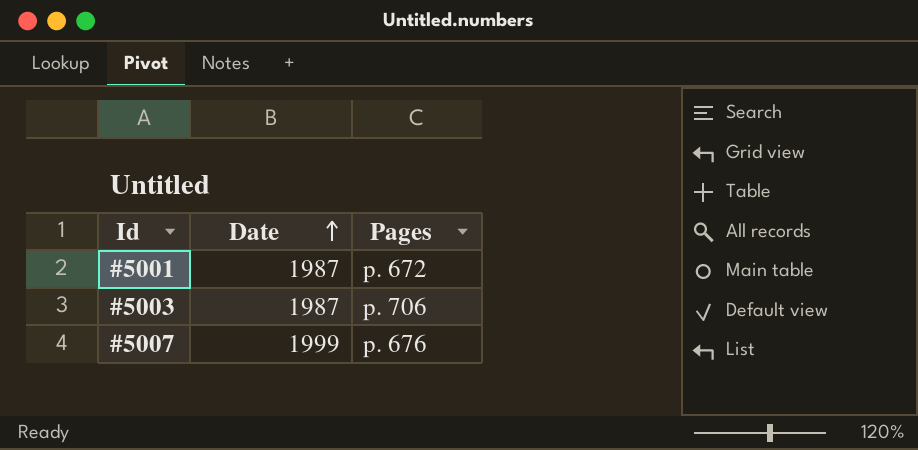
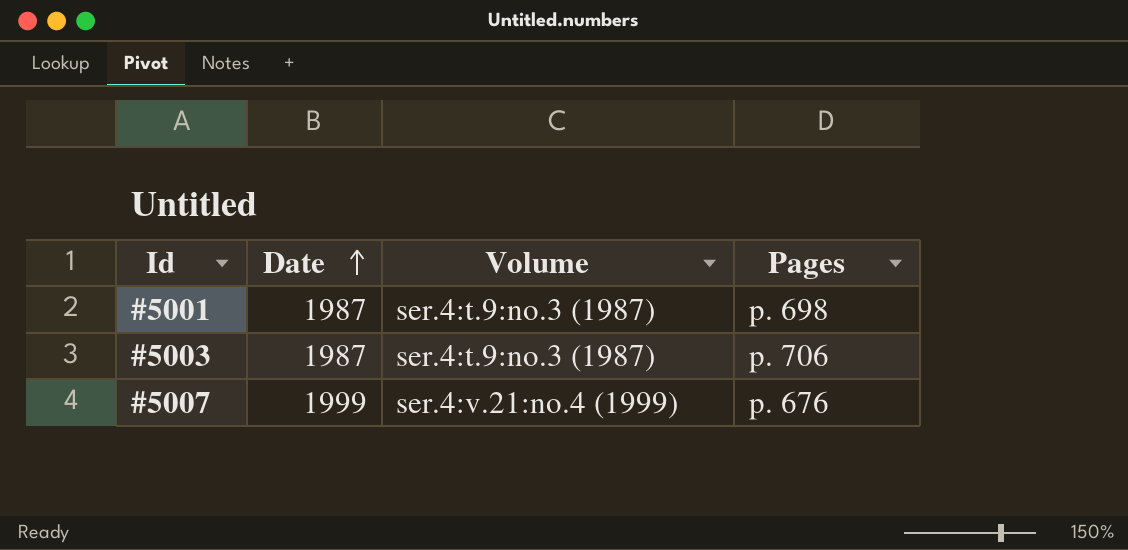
column Volume | position: none -> 3
#5001 | Pages: p. 672 -> p. 698

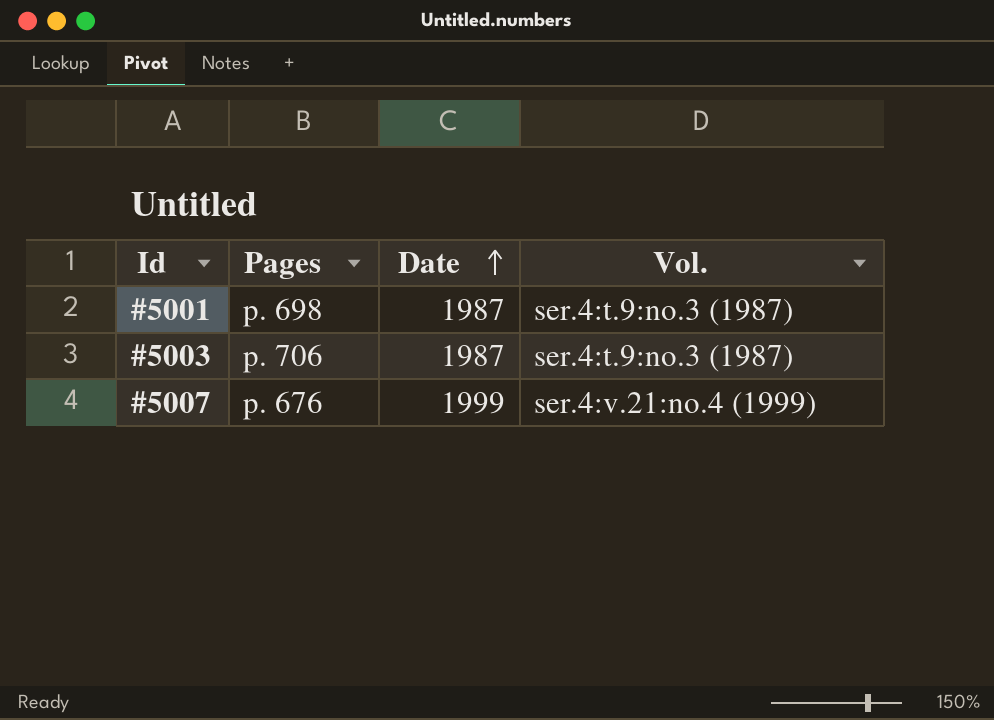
column Pages | position: 4 -> 2
column name: Volume -> Vol.

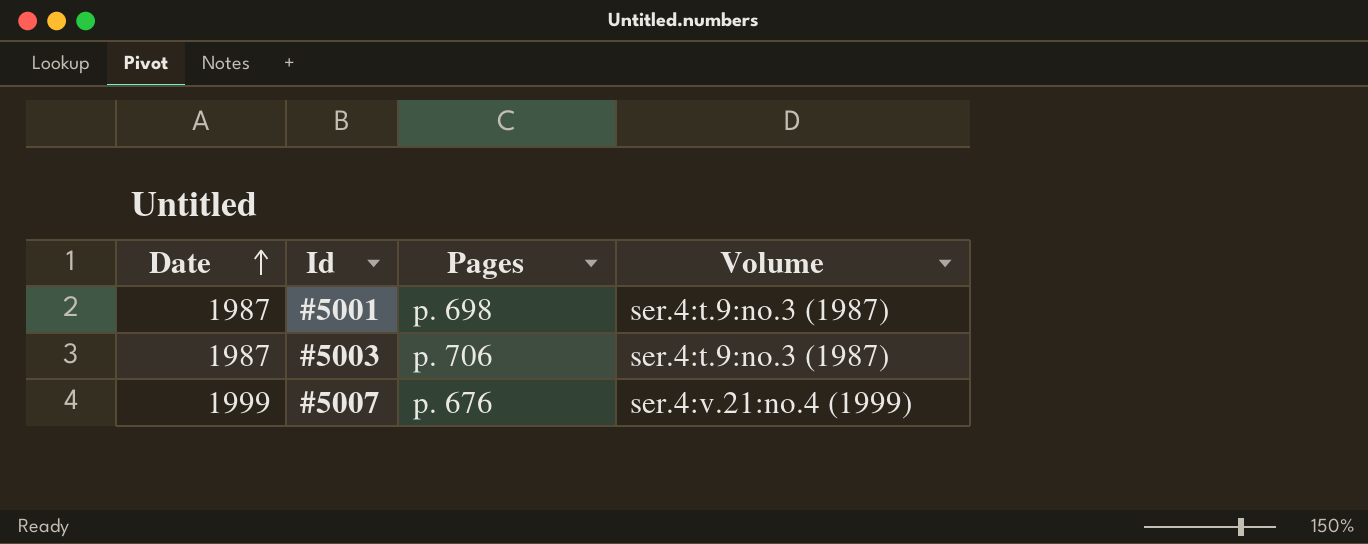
column Date | position: 3 -> 1
column name: Vol. -> Volume

